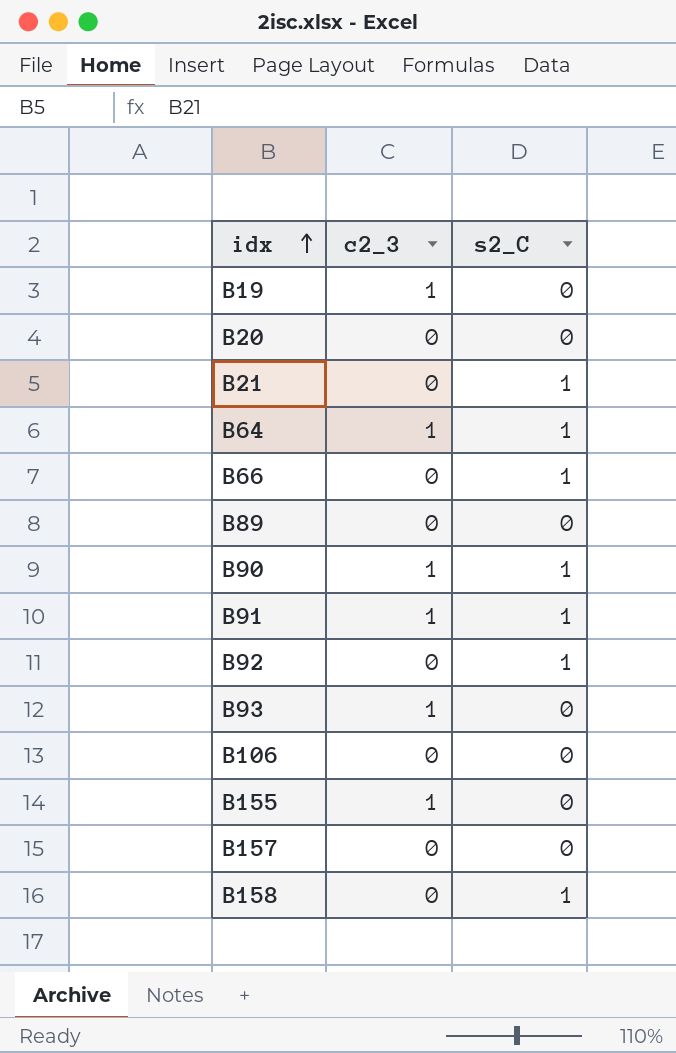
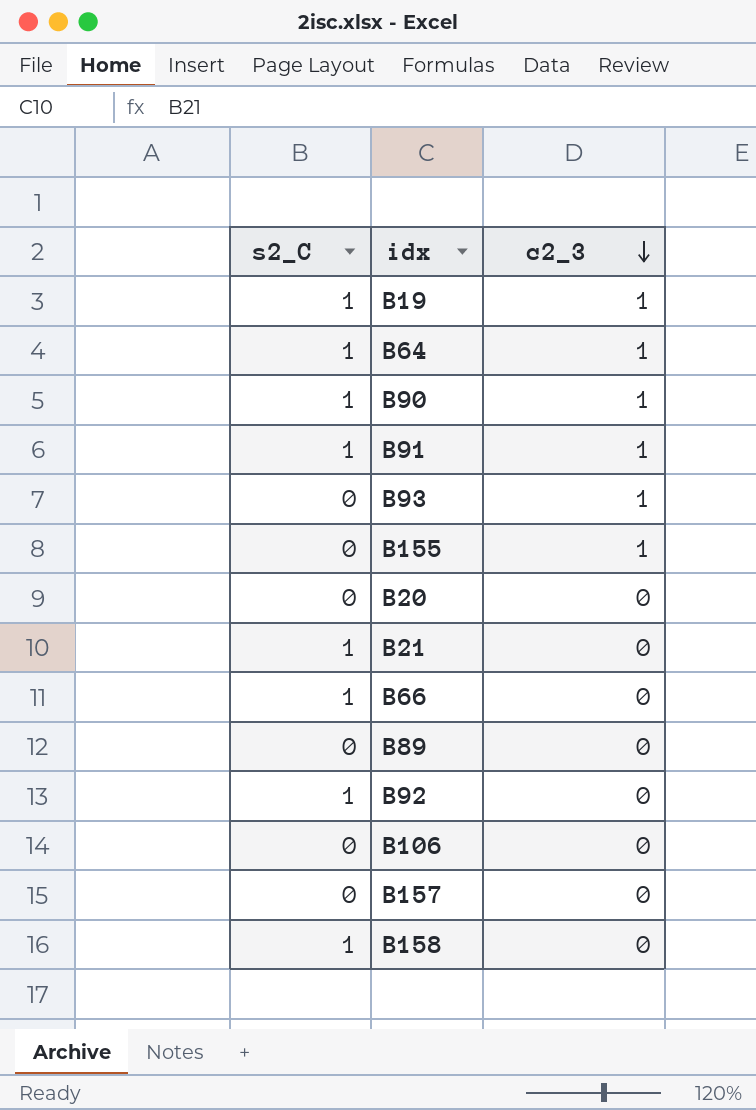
row order: idx ascending -> c2_3 descending
column s2_C | position: 3 -> 1
B19 | s2_C: 0 -> 1

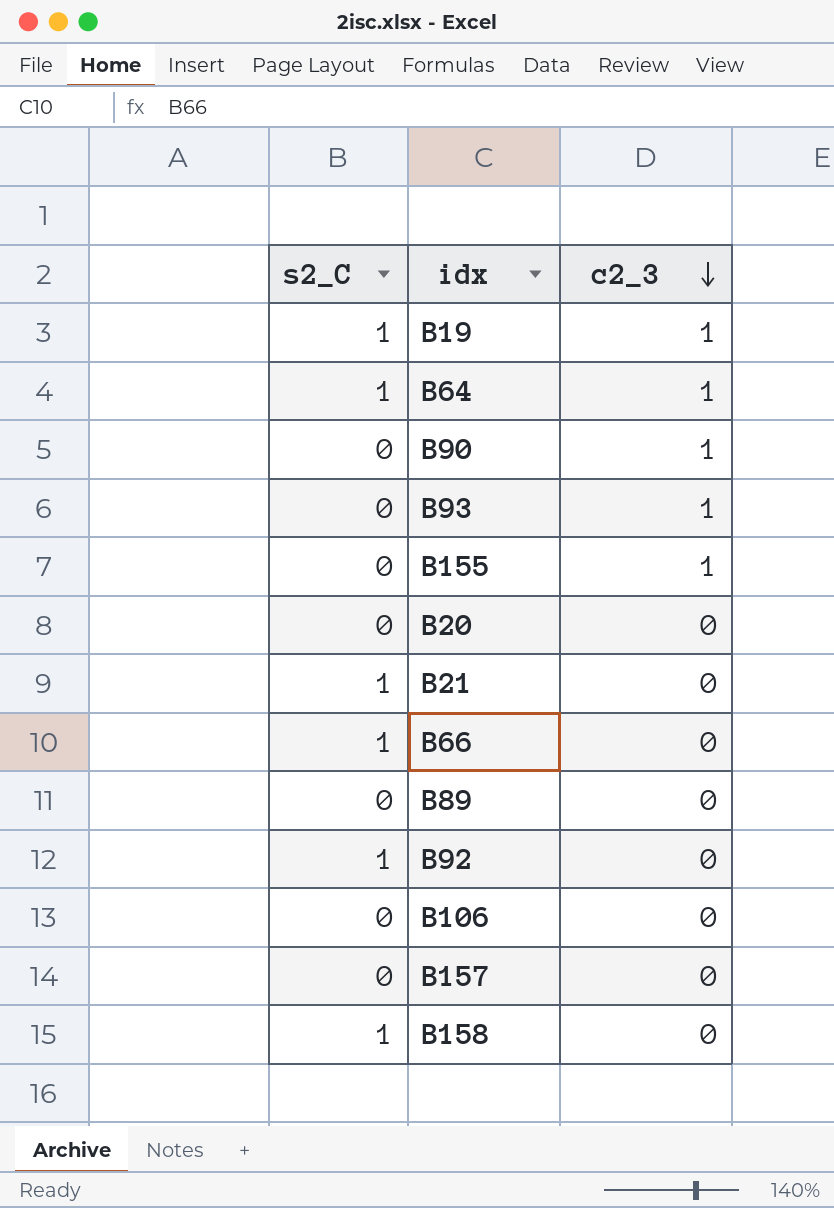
row B91: 1 | 1 -> none
B90 | s2_C: 1 -> 0

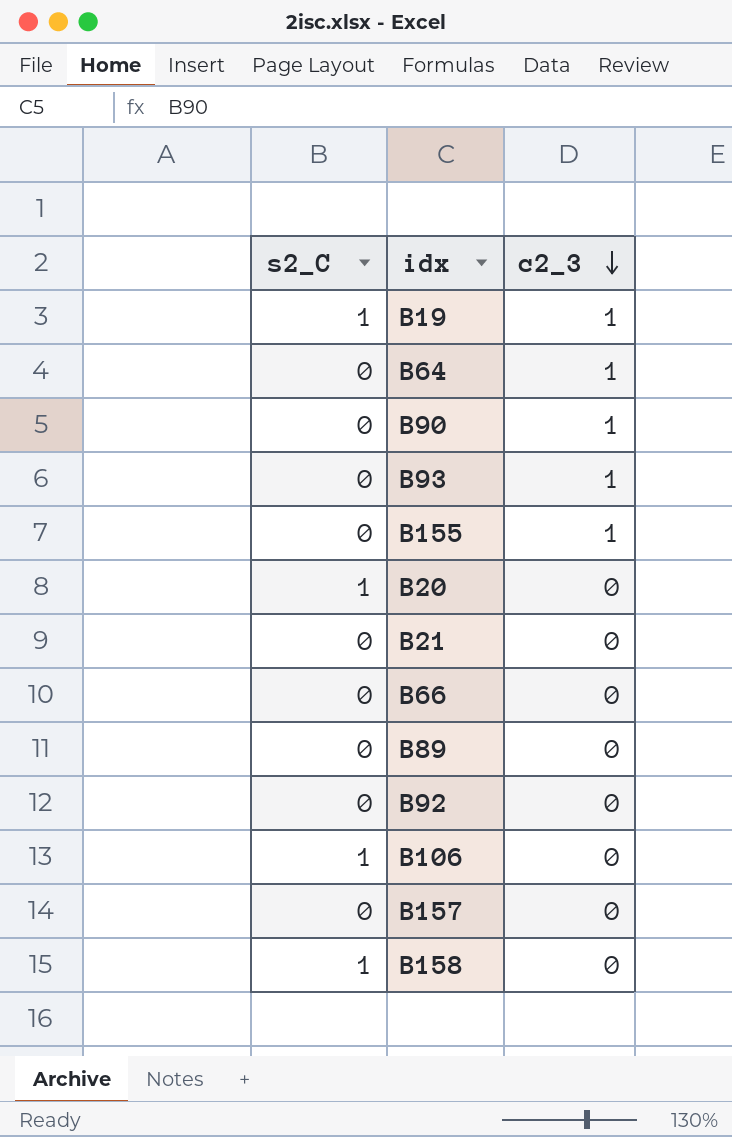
B64 | s2_C: 1 -> 0
B20 | s2_C: 0 -> 1
B21 | s2_C: 1 -> 0
B66 | s2_C: 1 -> 0
B92 | s2_C: 1 -> 0
B106 | s2_C: 0 -> 1

